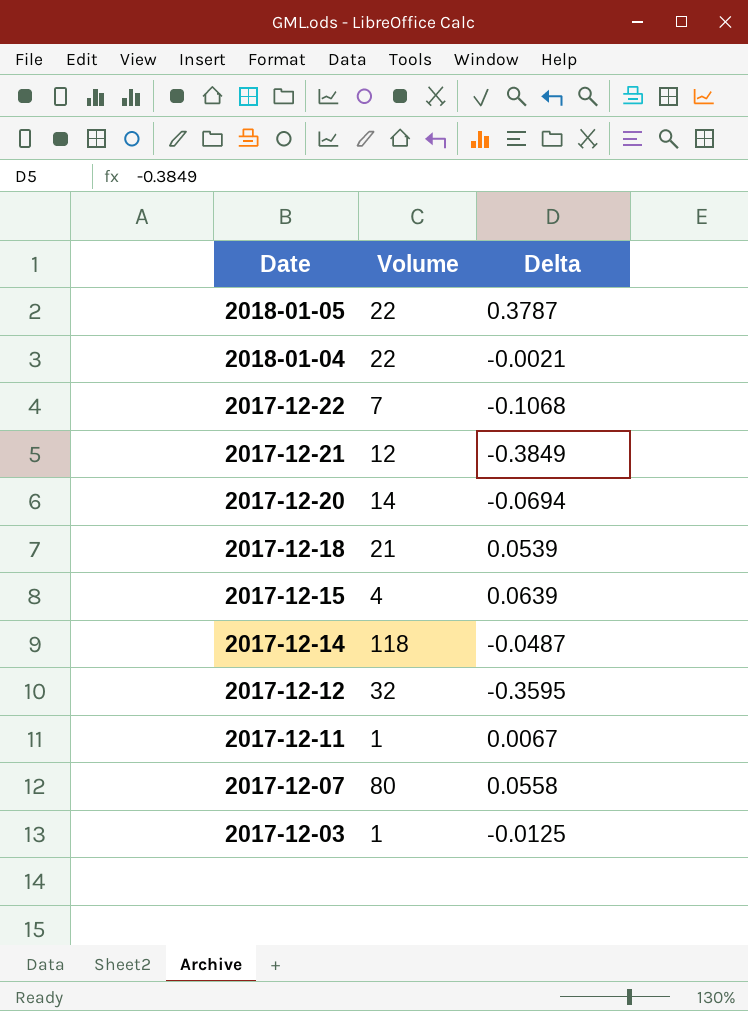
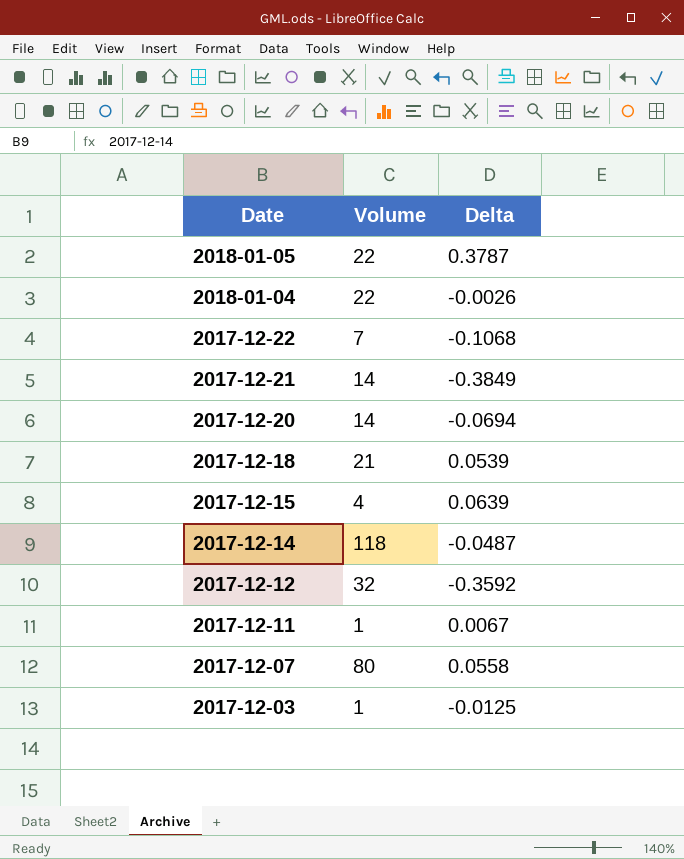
2018-01-04 | Delta: -0.0021 -> -0.0026
2017-12-21 | Volume: 12 -> 14
2017-12-12 | Delta: -0.3595 -> -0.3592

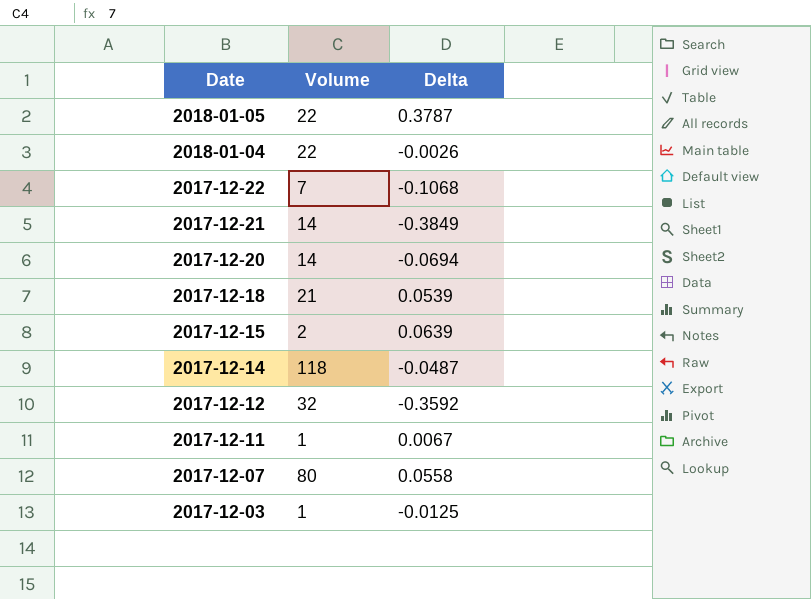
2017-12-15 | Volume: 4 -> 2

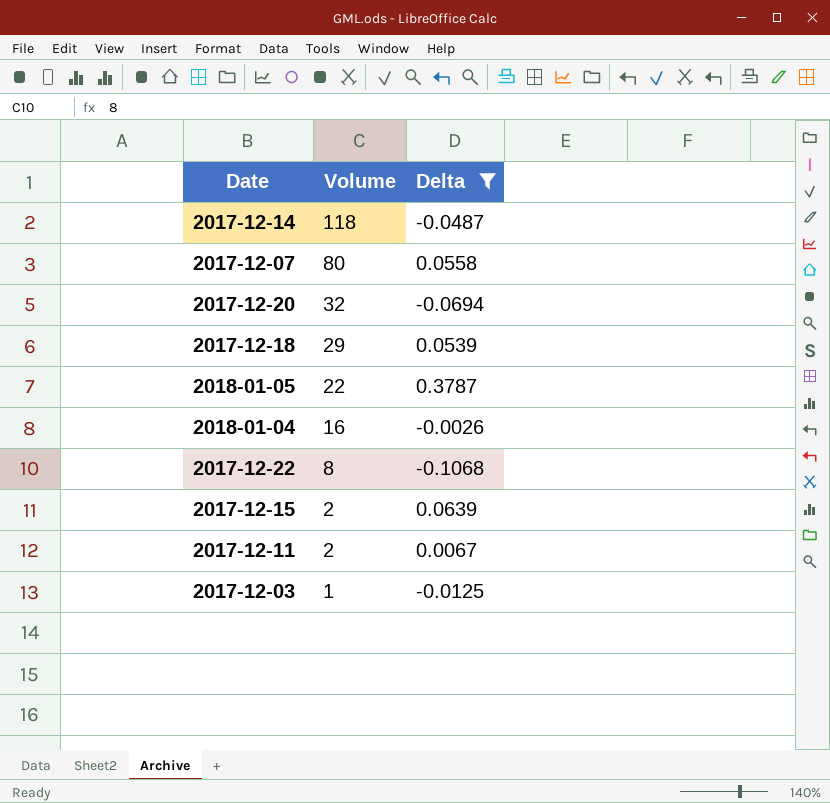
filter: none -> Delta >= -0.1068
row order: Date descending -> Volume descending
2017-12-20 | Volume: 14 -> 32
2017-12-18 | Volume: 21 -> 29
2018-01-04 | Volume: 22 -> 16
2017-12-22 | Volume: 7 -> 8
2017-12-11 | Volume: 1 -> 2

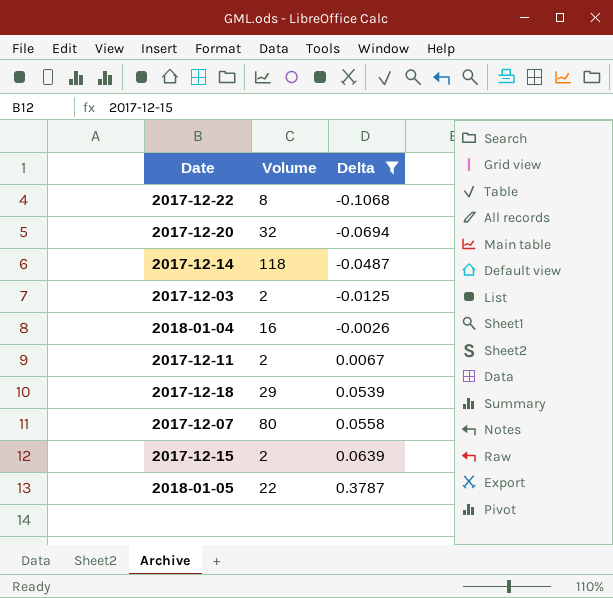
row order: Volume descending -> Delta ascending
2017-12-03 | Volume: 1 -> 2

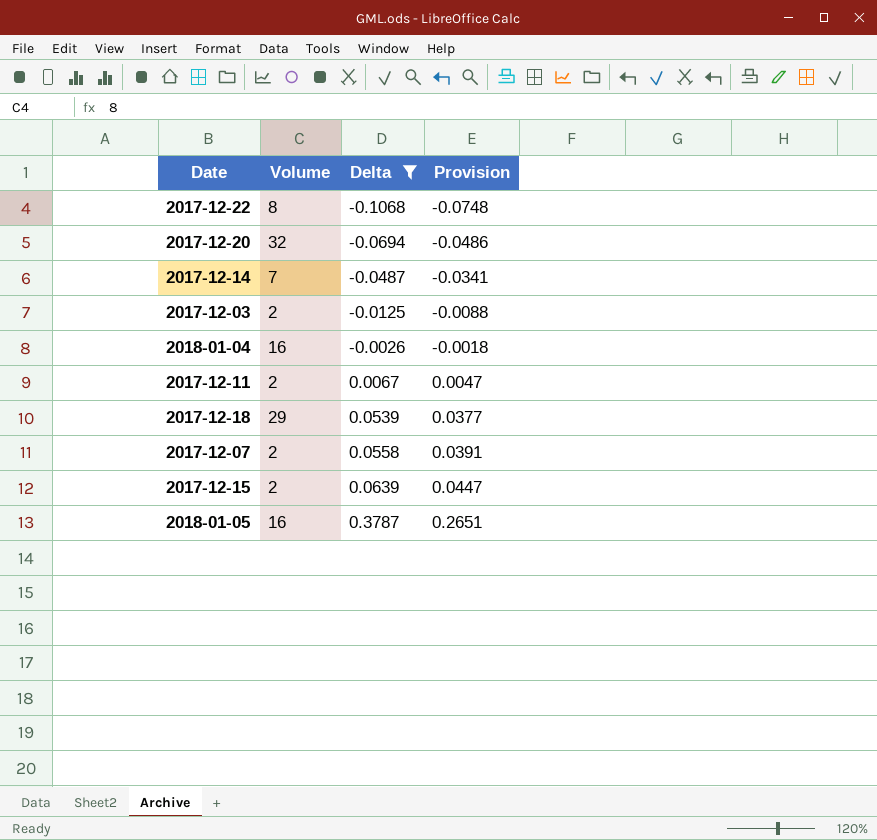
column Provision | formula: none -> [Delta] * 0.7
2017-12-14 | Volume: 118 -> 7
2017-12-07 | Volume: 80 -> 2
2018-01-05 | Volume: 22 -> 16

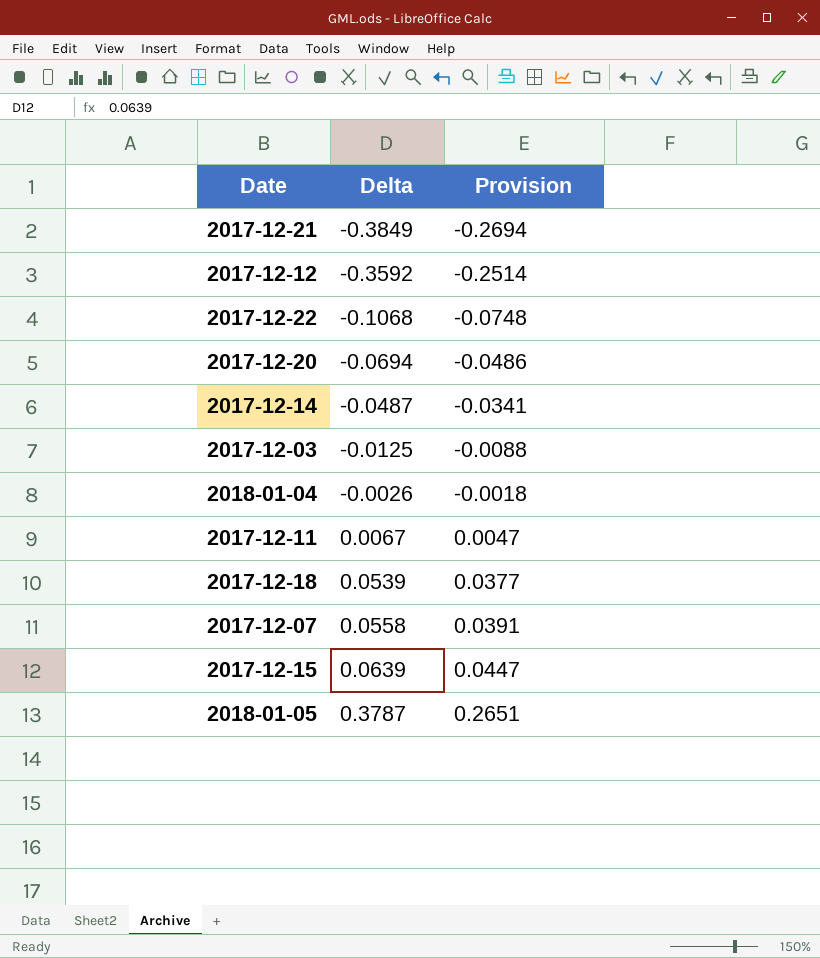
filter: Delta >= -0.1068 -> none
column Volume | position: 2 -> none

